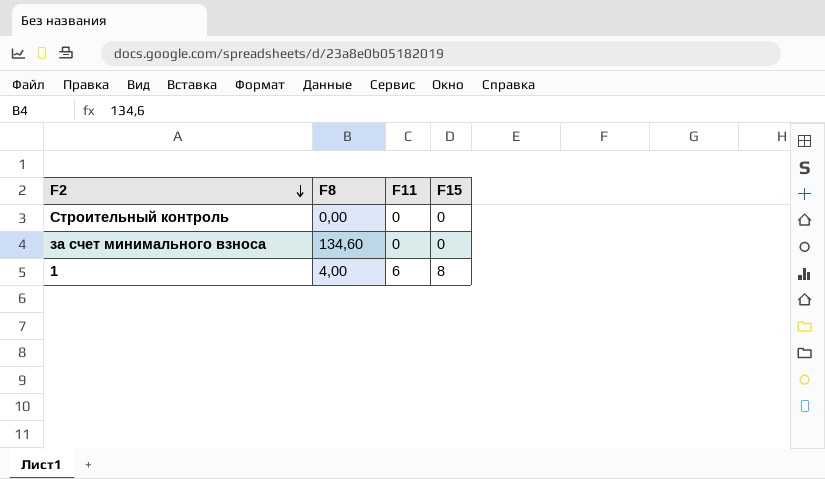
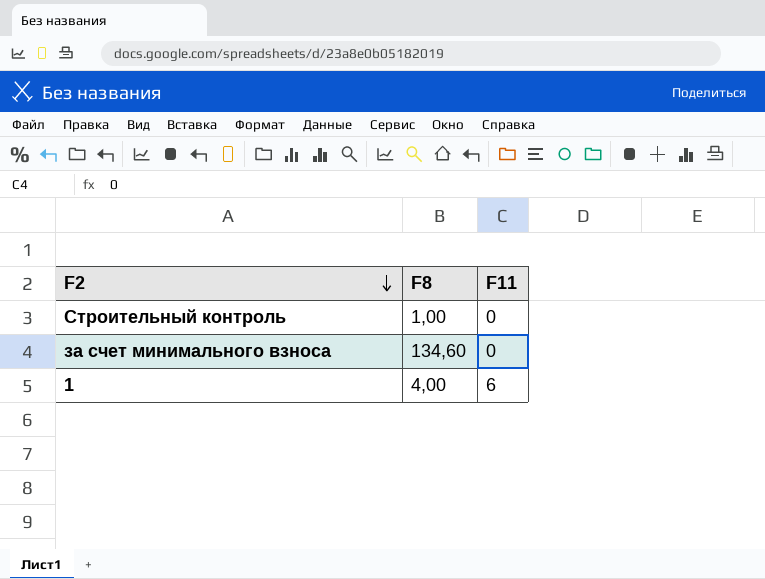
column F15 | position: 4 -> none
Строительный контроль | F8: 0,00 -> 1,00

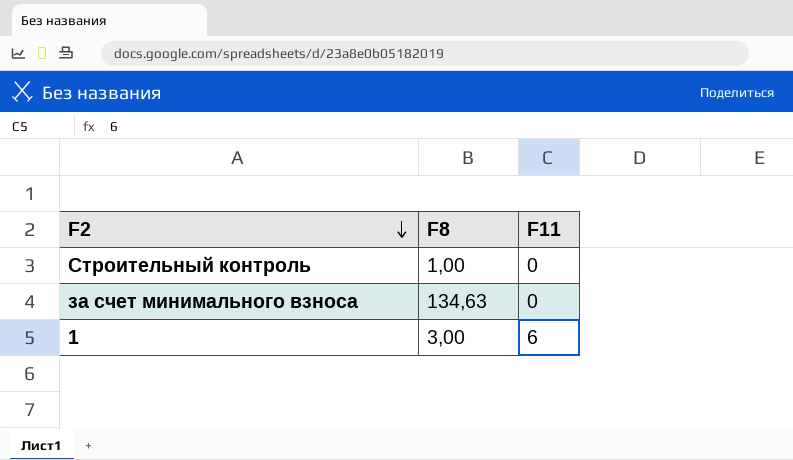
за счет минимального взноса | F8: 134,60 -> 134,63
1 | F8: 4,00 -> 3,00

